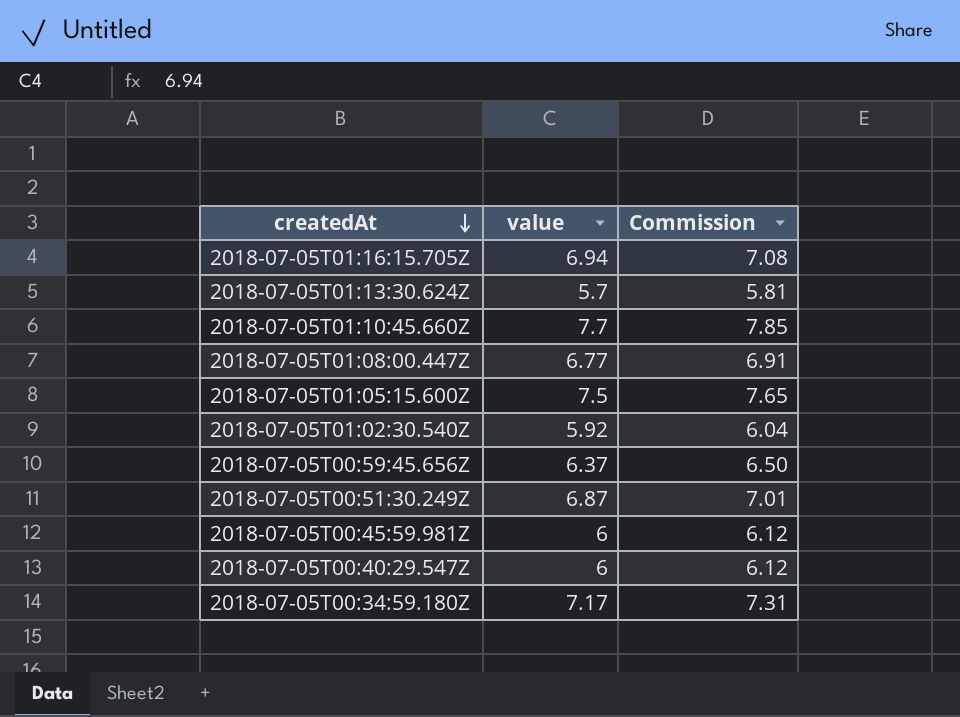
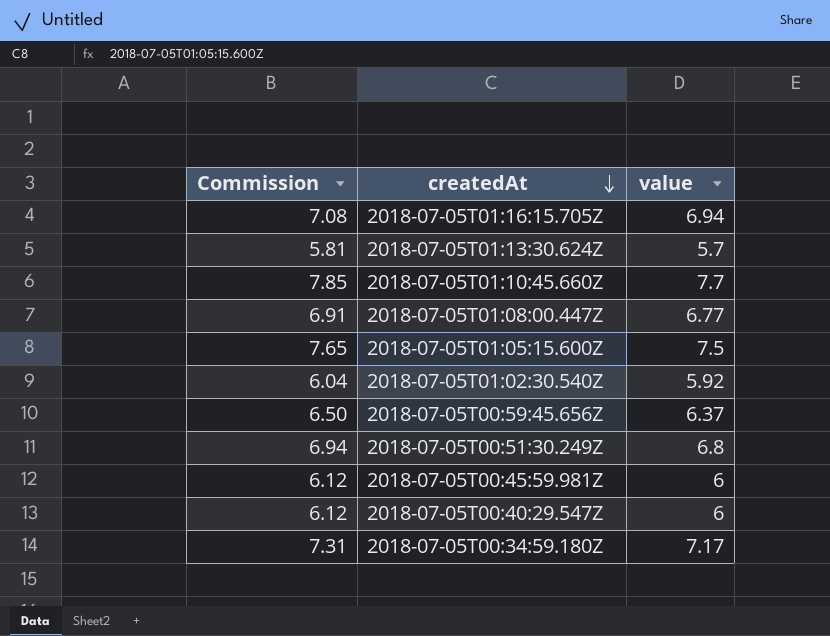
column Commission | position: 3 -> 1
2018-07-05T00:51:30.249Z | Commission: 7.01 -> 6.94
2018-07-05T00:51:30.249Z | value: 6.87 -> 6.8

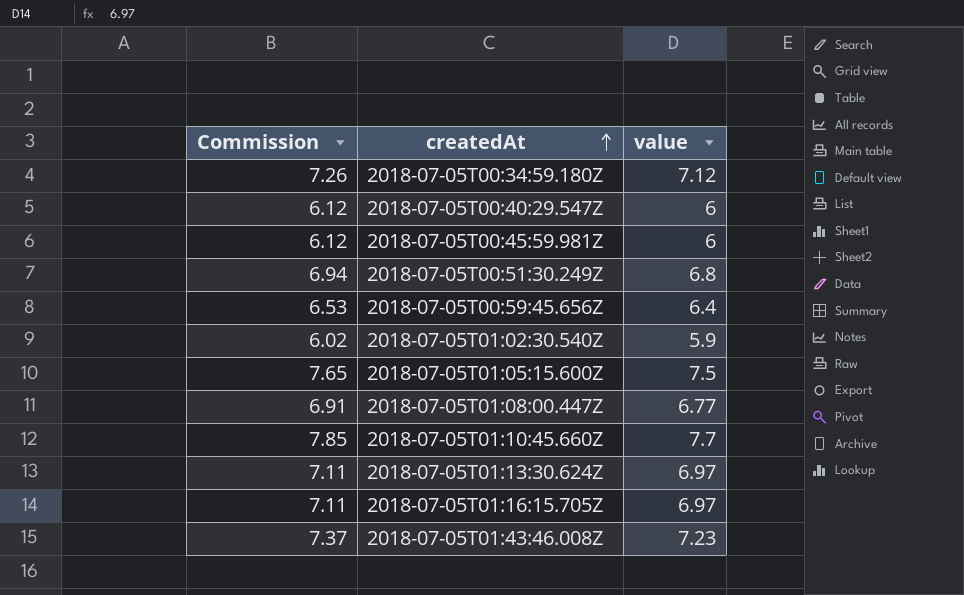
row order: createdAt descending -> createdAt ascending
2018-07-05T00:34:59.180Z | Commission: 7.31 -> 7.26
2018-07-05T00:34:59.180Z | value: 7.17 -> 7.12
2018-07-05T00:59:45.656Z | Commission: 6.50 -> 6.53
2018-07-05T00:59:45.656Z | value: 6.37 -> 6.4
2018-07-05T01:02:30.540Z | Commission: 6.04 -> 6.02
2018-07-05T01:02:30.540Z | value: 5.92 -> 5.9
2018-07-05T01:13:30.624Z | Commission: 5.81 -> 7.11
2018-07-05T01:13:30.624Z | value: 5.7 -> 6.97
2018-07-05T01:16:15.705Z | Commission: 7.08 -> 7.11
2018-07-05T01:16:15.705Z | value: 6.94 -> 6.97
row 2018-07-05T01:43:46.008Z: none -> 7.37 | 7.23

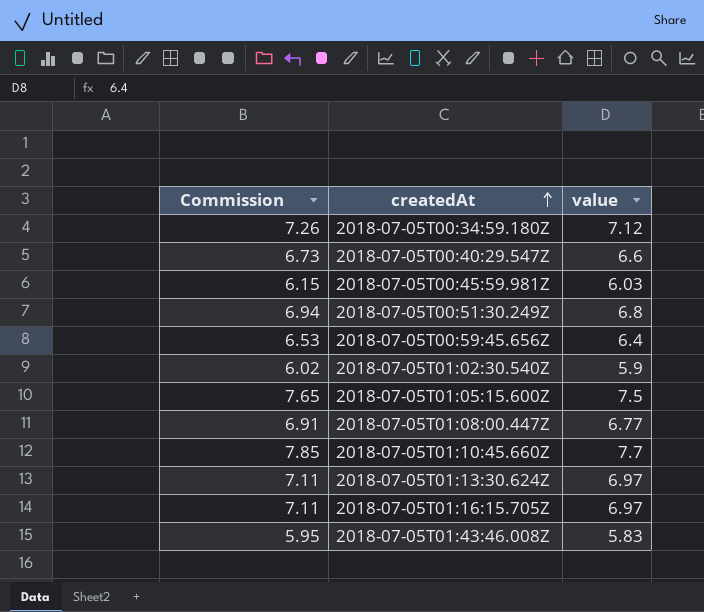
2018-07-05T00:40:29.547Z | Commission: 6.12 -> 6.73
2018-07-05T00:40:29.547Z | value: 6 -> 6.6
2018-07-05T00:45:59.981Z | Commission: 6.12 -> 6.15
2018-07-05T00:45:59.981Z | value: 6 -> 6.03
2018-07-05T01:43:46.008Z | Commission: 7.37 -> 5.95
2018-07-05T01:43:46.008Z | value: 7.23 -> 5.83

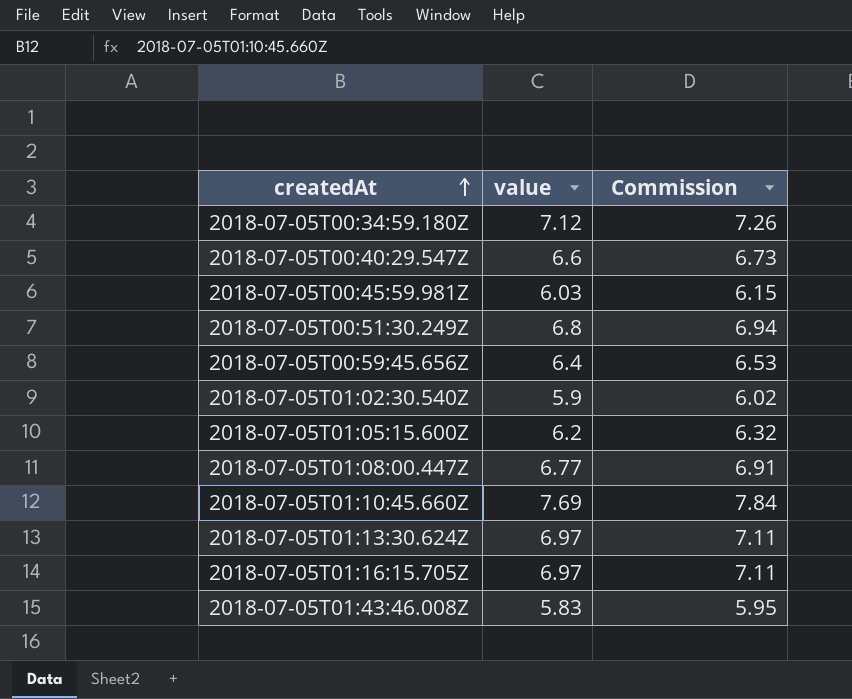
column Commission | position: 1 -> 3
2018-07-05T01:05:15.600Z | value: 7.5 -> 6.2
2018-07-05T01:05:15.600Z | Commission: 7.65 -> 6.32
2018-07-05T01:10:45.660Z | value: 7.7 -> 7.69
2018-07-05T01:10:45.660Z | Commission: 7.85 -> 7.84

